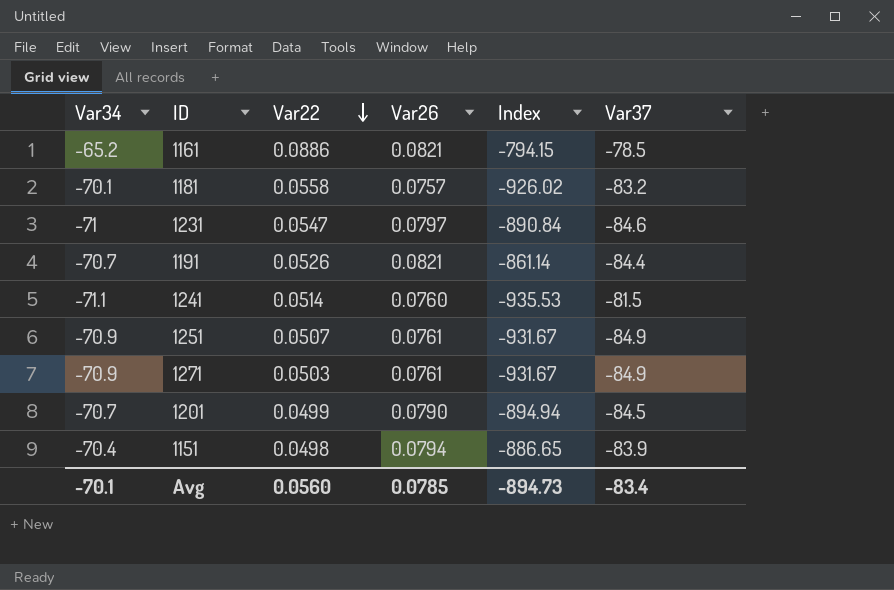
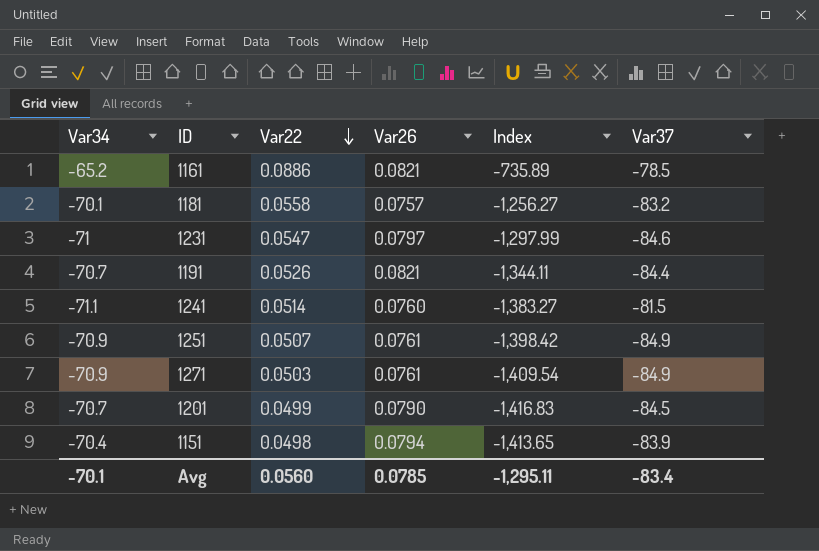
column Index | formula: [Var34] / [Var26] -> [Var34] / [Var22]
Avg | Index: -894.73 -> -1,295.11

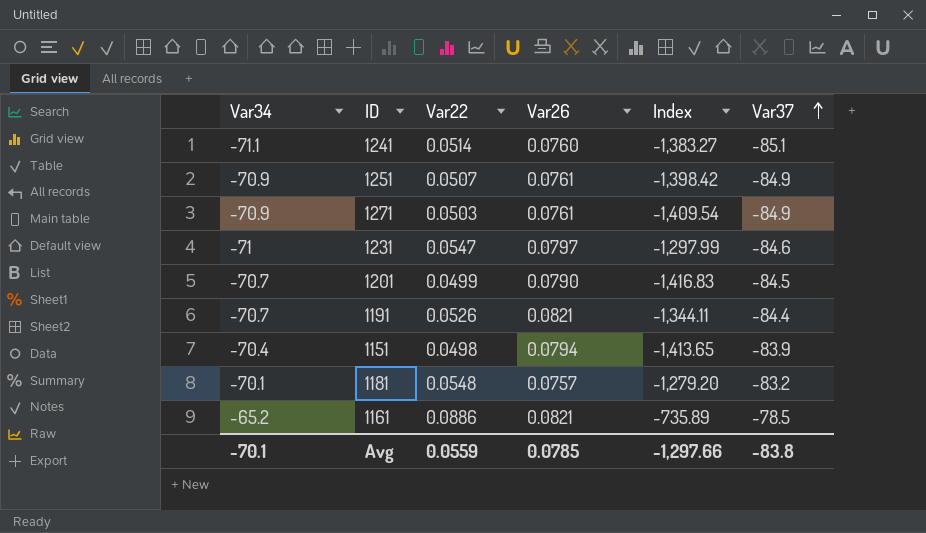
row order: Var22 descending -> Var37 ascending
1241 | Var37: -81.5 -> -85.1
1181 | Var22: 0.0558 -> 0.0548
1181 | Index: -1,256.27 -> -1,279.20
Avg | Var22: 0.0560 -> 0.0559
Avg | Index: -1,295.11 -> -1,297.66
Avg | Var37: -83.4 -> -83.8

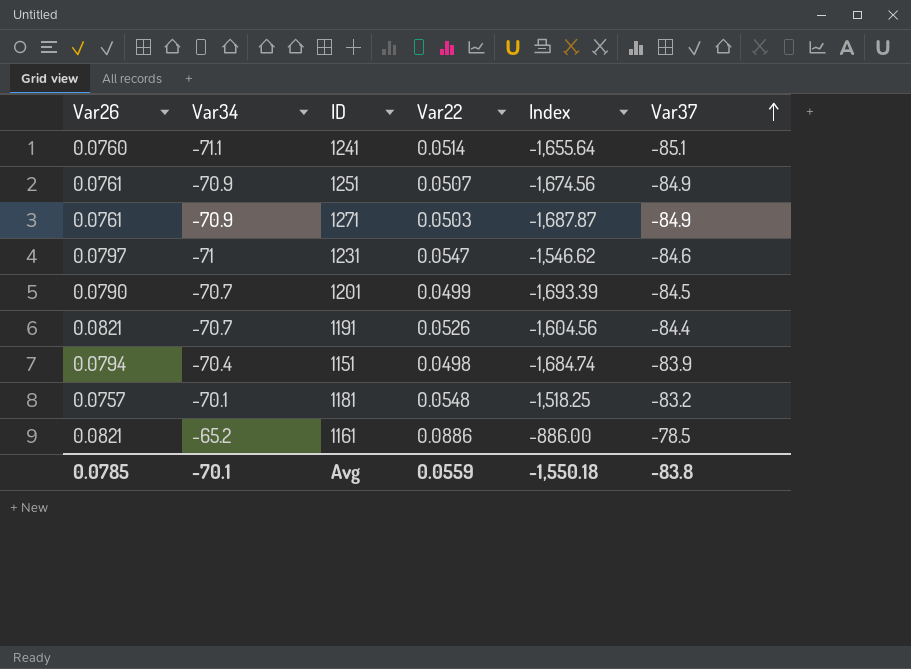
column Var26 | position: 4 -> 1
column Index | formula: [Var34] / [Var22] -> [Var37] / [Var22]
Avg | Index: -1,297.66 -> -1,550.18

